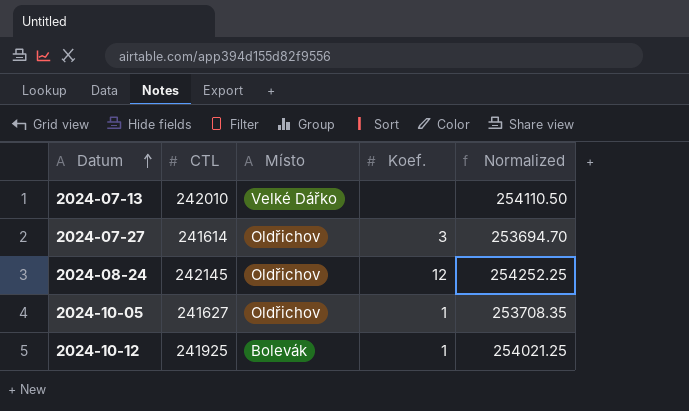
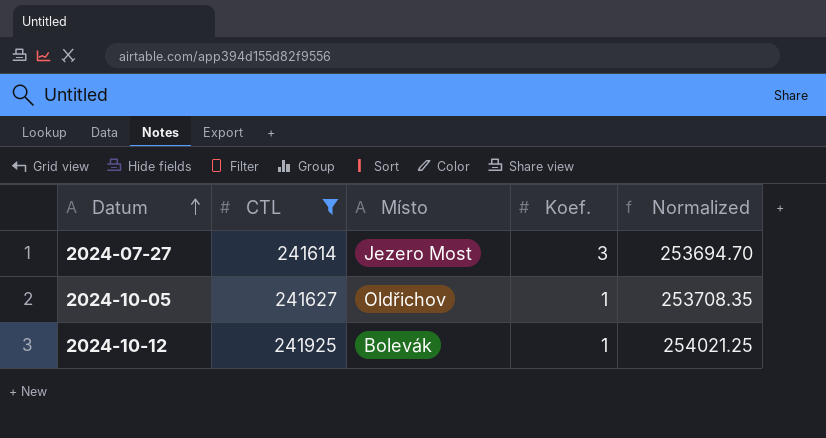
filter: none -> CTL <= 241925
2024-07-27 | Místo: Oldřichov -> Jezero Most

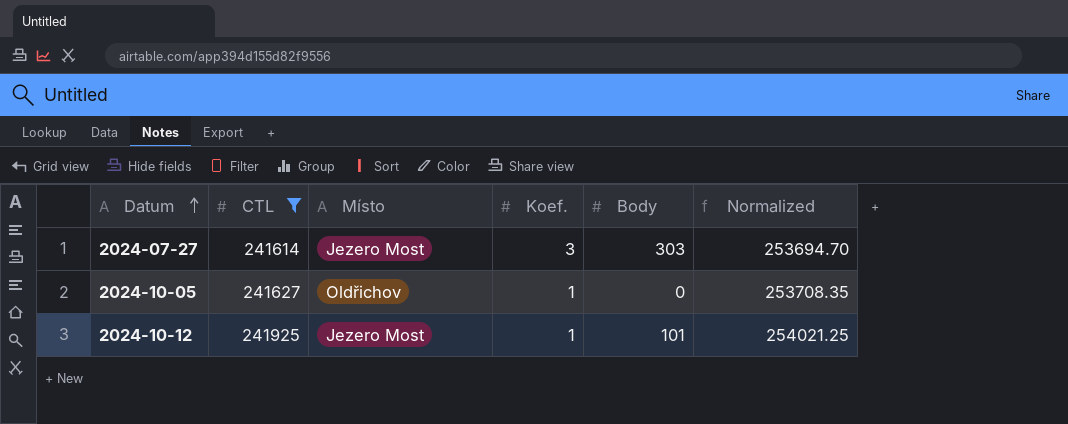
column Body | position: none -> 5
2024-10-12 | Místo: Bolevák -> Jezero Most

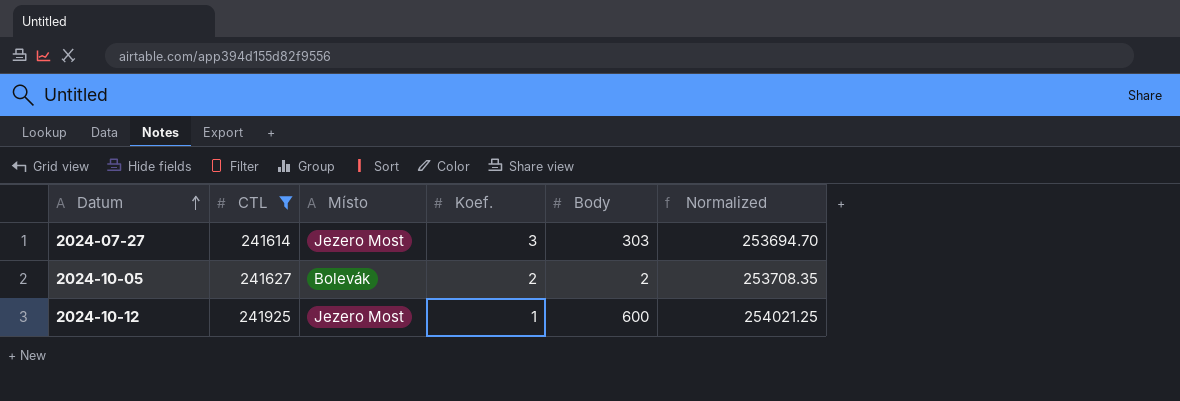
2024-10-05 | Místo: Oldřichov -> Bolevák
2024-10-05 | Koef.: 1 -> 2
2024-10-05 | Body: 0 -> 2
2024-10-12 | Body: 101 -> 600

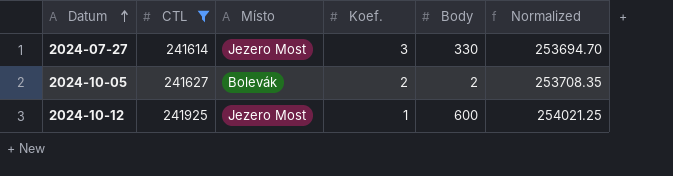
2024-07-27 | Body: 303 -> 330

